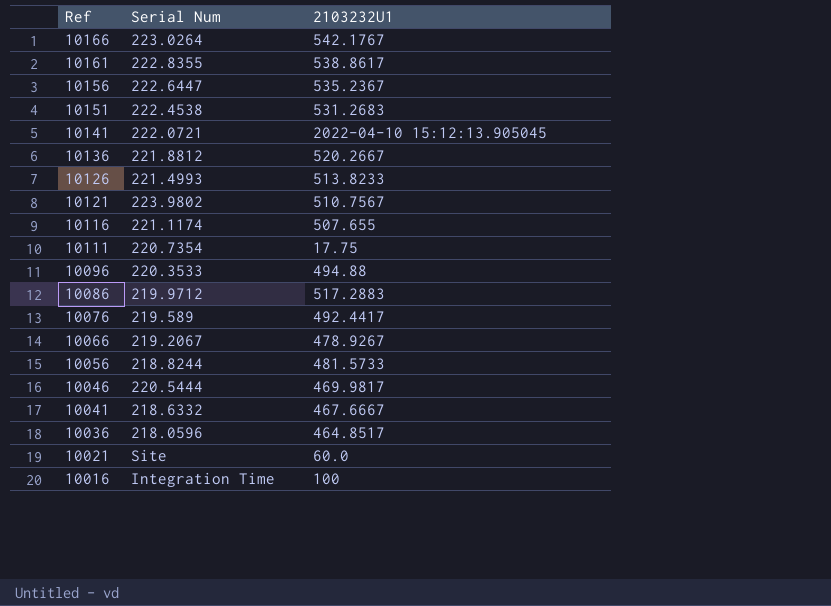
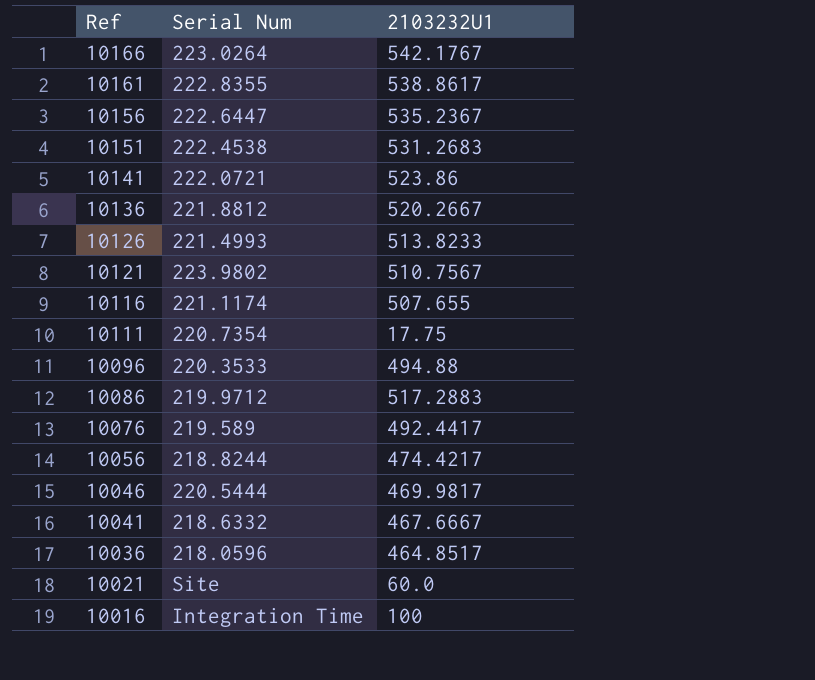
row 10066: 219.2067 | 478.9267 -> none
10141 | 2103232U1: 2022-04-10 15:12:13.905045 -> 523.86
10056 | 2103232U1: 481.5733 -> 474.4217

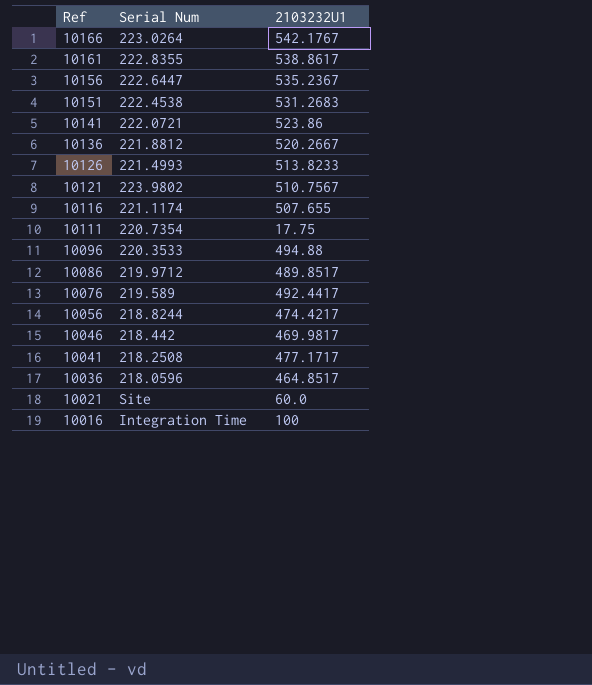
10086 | 2103232U1: 517.2883 -> 489.8517
10046 | Serial Num: 220.5444 -> 218.442
10041 | Serial Num: 218.6332 -> 218.2508
10041 | 2103232U1: 467.6667 -> 477.1717

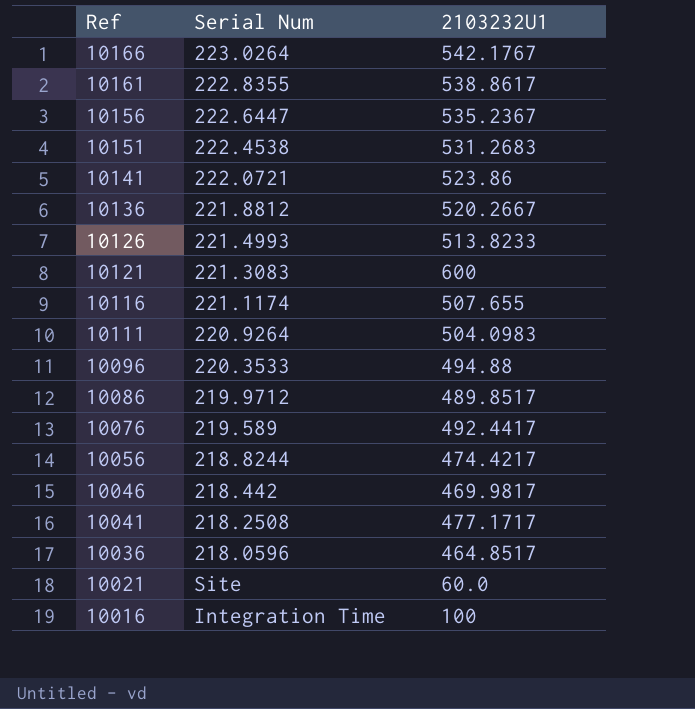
10121 | Serial Num: 223.9802 -> 221.3083
10121 | 2103232U1: 510.7567 -> 600
10111 | Serial Num: 220.7354 -> 220.9264
10111 | 2103232U1: 17.75 -> 504.0983

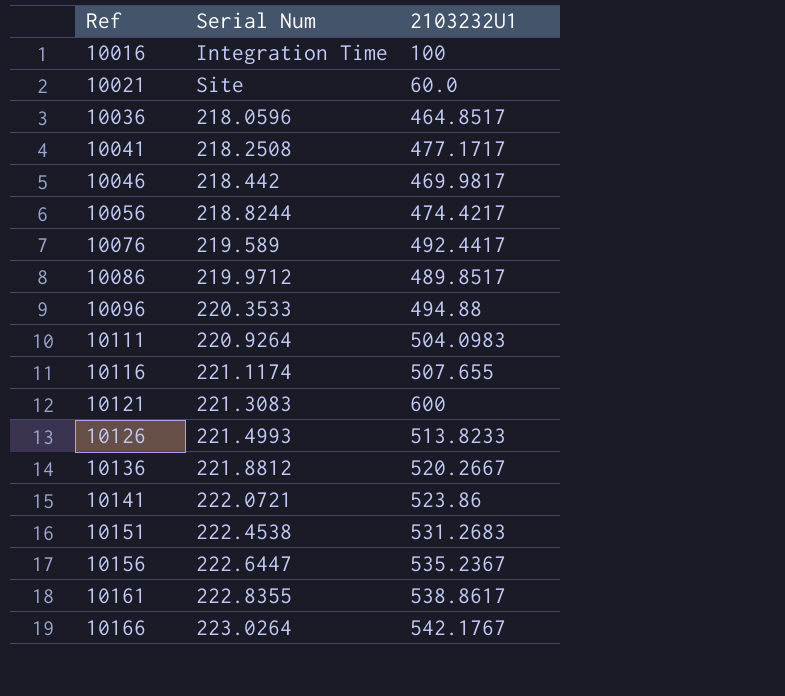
row order: Ref descending -> Ref ascending

